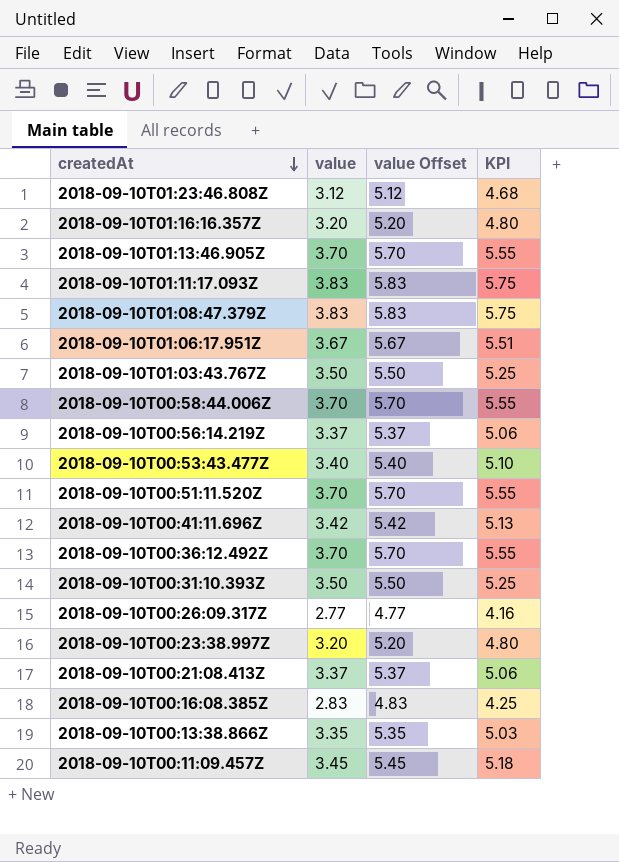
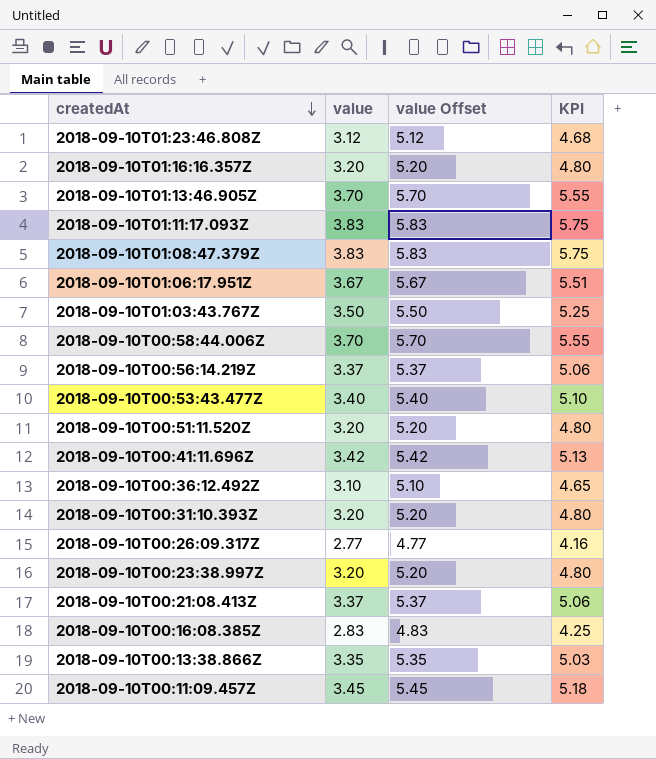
2018-09-10T00:51:11.520Z | value: 3.70 -> 3.20
2018-09-10T00:51:11.520Z | value Offset: 5.70 -> 5.20
2018-09-10T00:51:11.520Z | KPI: 5.55 -> 4.80
2018-09-10T00:36:12.492Z | value: 3.70 -> 3.10
2018-09-10T00:36:12.492Z | value Offset: 5.70 -> 5.10
2018-09-10T00:36:12.492Z | KPI: 5.55 -> 4.65
2018-09-10T00:31:10.393Z | value: 3.50 -> 3.20
2018-09-10T00:31:10.393Z | value Offset: 5.50 -> 5.20
2018-09-10T00:31:10.393Z | KPI: 5.25 -> 4.80

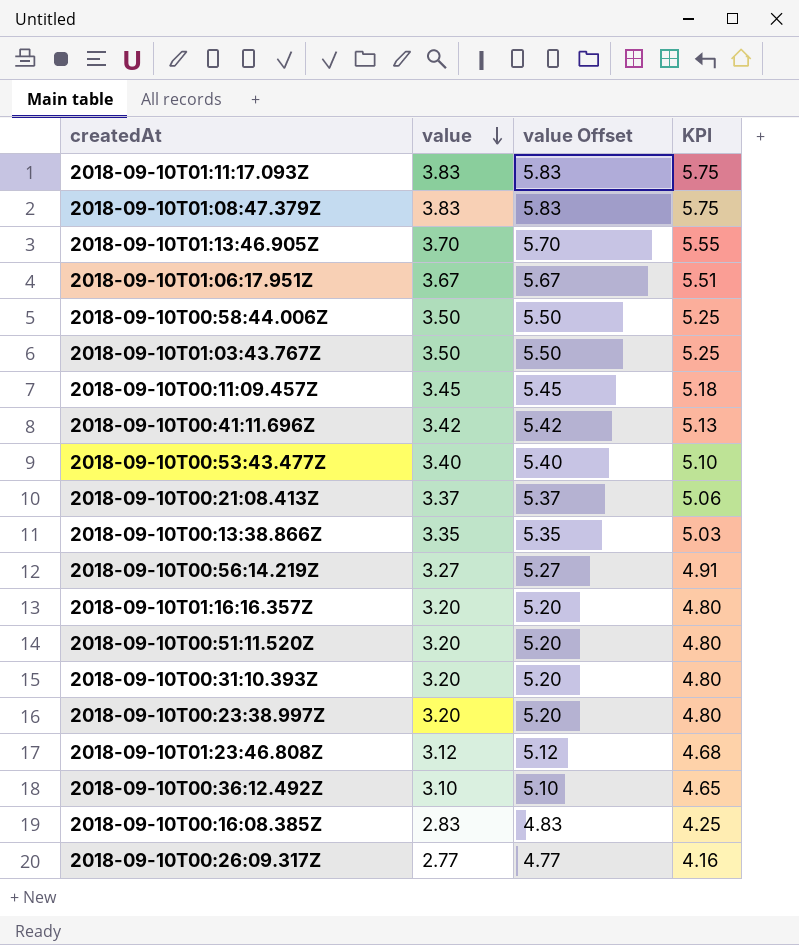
row order: createdAt descending -> value descending
2018-09-10T00:58:44.006Z | value: 3.70 -> 3.50
2018-09-10T00:58:44.006Z | value Offset: 5.70 -> 5.50
2018-09-10T00:58:44.006Z | KPI: 5.55 -> 5.25
2018-09-10T00:56:14.219Z | value: 3.37 -> 3.27
2018-09-10T00:56:14.219Z | value Offset: 5.37 -> 5.27
2018-09-10T00:56:14.219Z | KPI: 5.06 -> 4.91

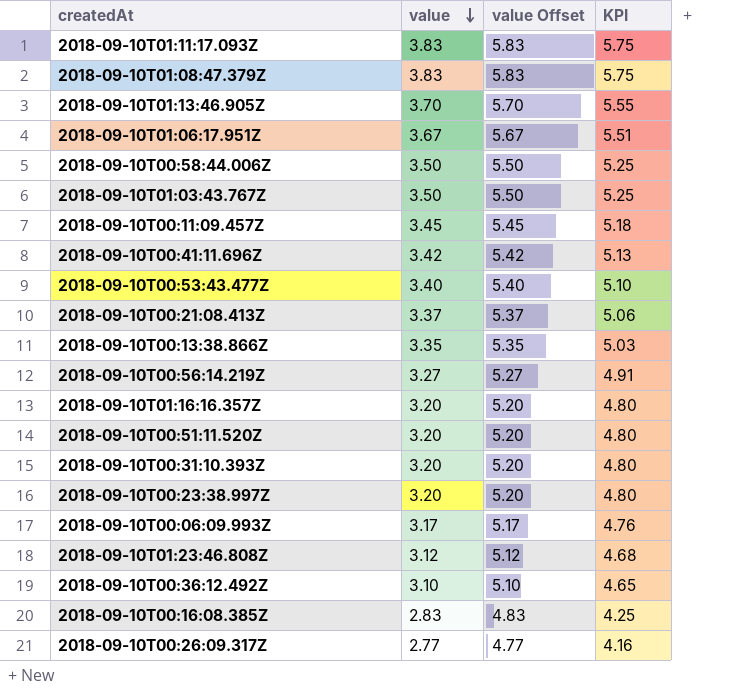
row 2018-09-10T00:06:09.993Z: none -> 3.17 | 5.17 | 4.76

